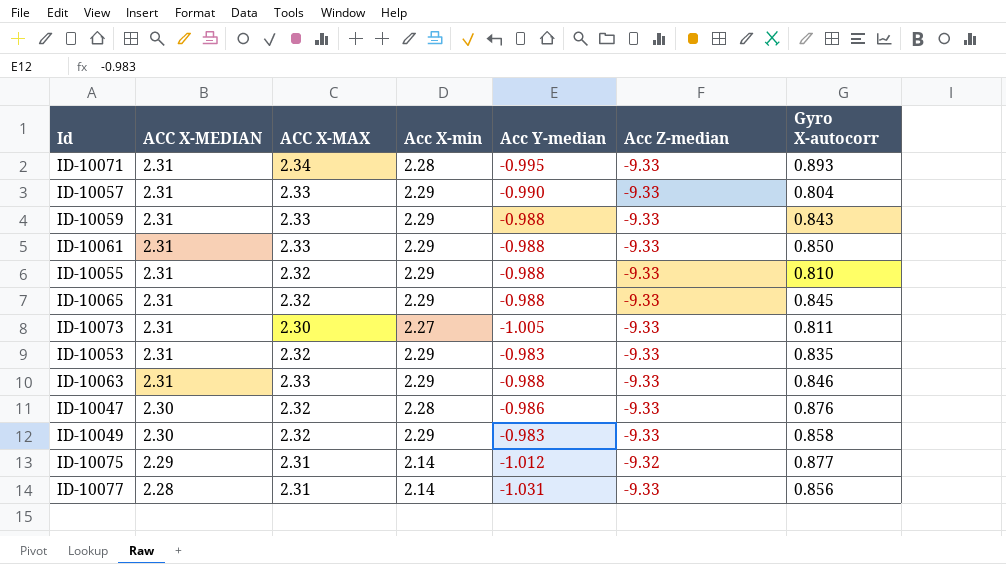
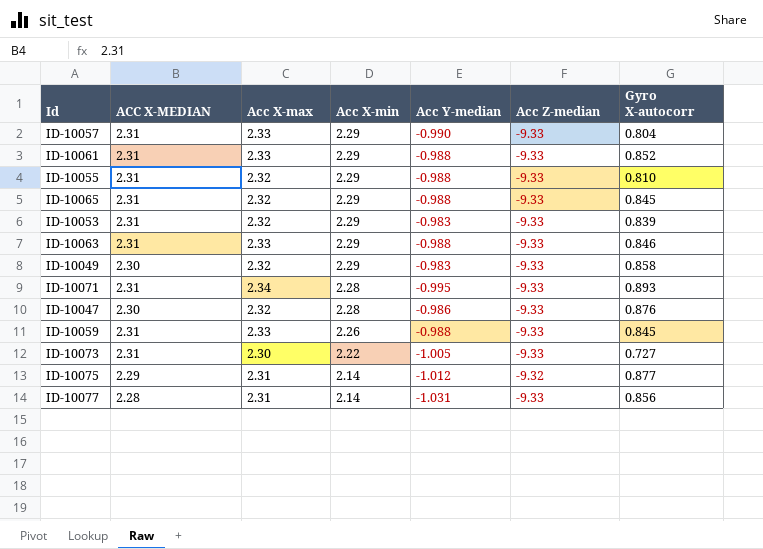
row order: ACC X-MEDIAN descending -> Acc X-min descending
column name: ACC X-MAX -> Acc X-max
ID-10061 | Gyro X-autocorr: 0.850 -> 0.852
ID-10053 | Gyro X-autocorr: 0.835 -> 0.839
ID-10059 | Acc X-min: 2.29 -> 2.26
ID-10059 | Gyro X-autocorr: 0.843 -> 0.845
ID-10073 | Acc X-min: 2.27 -> 2.22
ID-10073 | Gyro X-autocorr: 0.811 -> 0.727

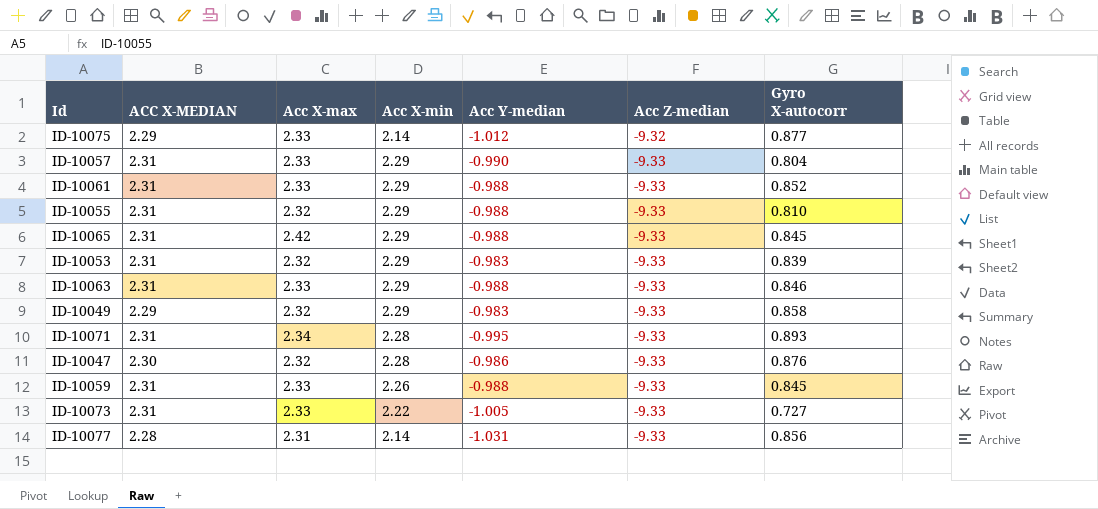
row order: Acc X-min descending -> Acc Z-median descending
ID-10075 | Acc X-max: 2.31 -> 2.33
ID-10065 | Acc X-max: 2.32 -> 2.42
ID-10049 | ACC X-MEDIAN: 2.30 -> 2.29
ID-10073 | Acc X-max: 2.30 -> 2.33

